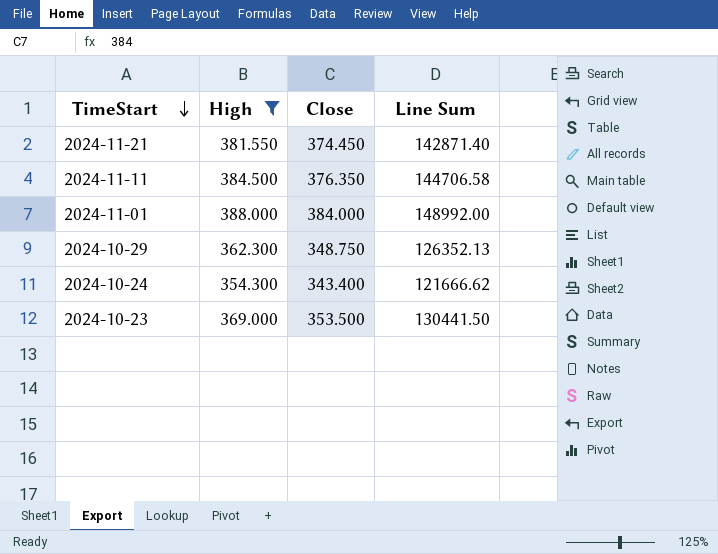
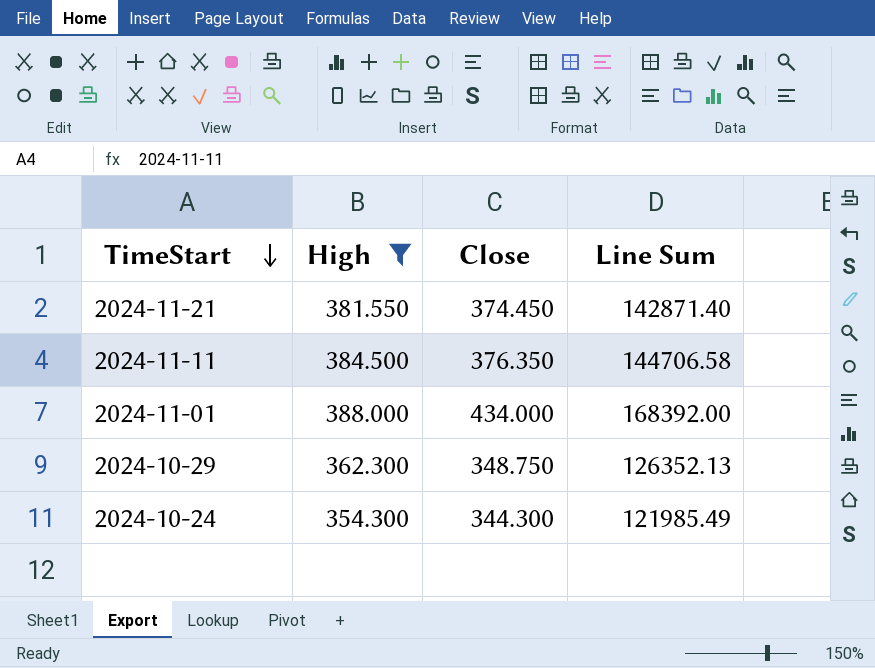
row 2024-10-23: 369.000 | 353.500 | 130441.50 -> none
2024-11-01 | Close: 384.000 -> 434.000
2024-11-01 | Line Sum: 148992.00 -> 168392.00
2024-10-24 | Close: 343.400 -> 344.300
2024-10-24 | Line Sum: 121666.62 -> 121985.49

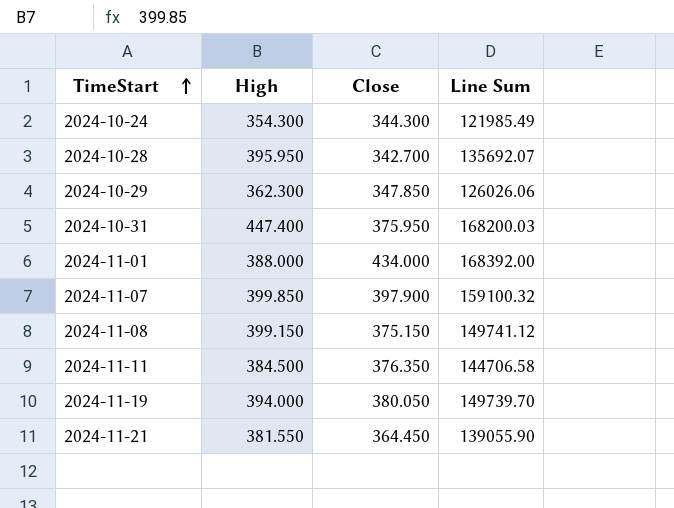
filter: High <= 388.000 -> none
row order: TimeStart descending -> TimeStart ascending
2024-10-29 | Close: 348.750 -> 347.850
2024-10-29 | Line Sum: 126352.13 -> 126026.06
2024-11-21 | Close: 374.450 -> 364.450
2024-11-21 | Line Sum: 142871.40 -> 139055.90

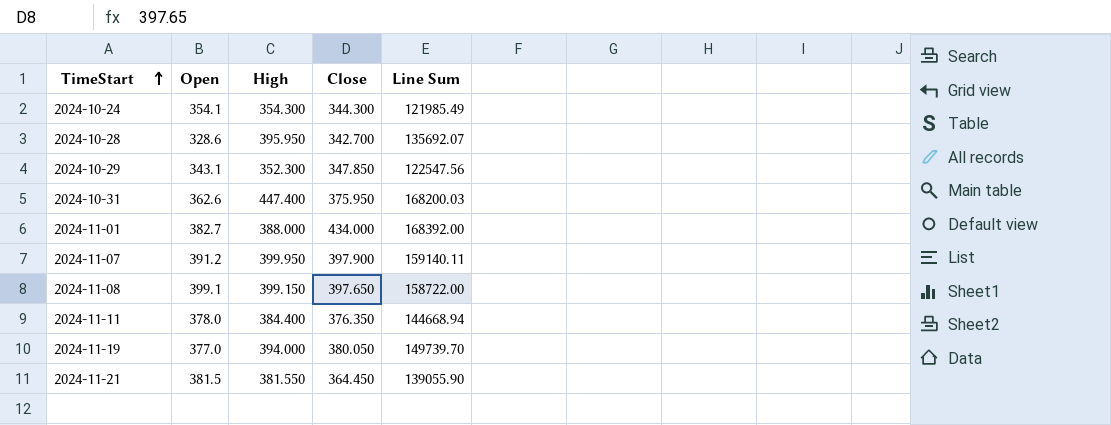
column Open | position: none -> 2
2024-10-29 | High: 362.300 -> 352.300
2024-10-29 | Line Sum: 126026.06 -> 122547.56
2024-11-07 | High: 399.850 -> 399.950
2024-11-07 | Line Sum: 159100.32 -> 159140.11
2024-11-08 | Close: 375.150 -> 397.650
2024-11-08 | Line Sum: 149741.12 -> 158722.00
2024-11-11 | High: 384.500 -> 384.400
2024-11-11 | Line Sum: 144706.58 -> 144668.94

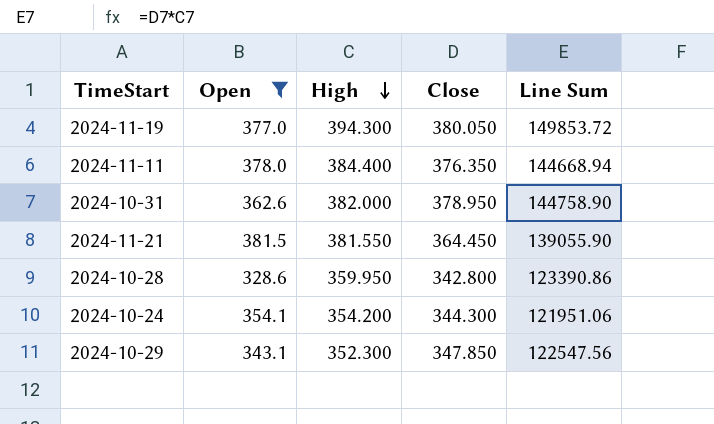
filter: none -> Open <= 381.5
row order: TimeStart ascending -> High descending
2024-11-19 | High: 394.000 -> 394.300
2024-11-19 | Line Sum: 149739.70 -> 149853.72
2024-10-31 | High: 447.400 -> 382.000
2024-10-31 | Close: 375.950 -> 378.950
2024-10-31 | Line Sum: 168200.03 -> 144758.90
2024-10-28 | High: 395.950 -> 359.950
2024-10-28 | Close: 342.700 -> 342.800
2024-10-28 | Line Sum: 135692.07 -> 123390.86
2024-10-24 | High: 354.300 -> 354.200
2024-10-24 | Line Sum: 121985.49 -> 121951.06

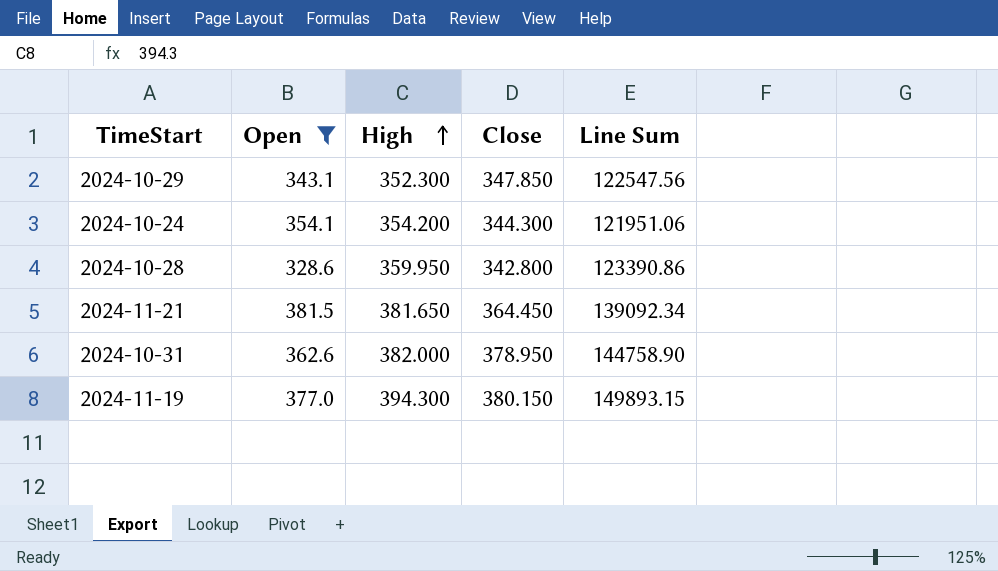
row order: High descending -> High ascending
row 2024-11-11: 378.0 | 384.400 | 376.350 | 144668.94 -> none
2024-11-21 | High: 381.550 -> 381.650
2024-11-21 | Line Sum: 139055.90 -> 139092.34
2024-11-19 | Close: 380.050 -> 380.150
2024-11-19 | Line Sum: 149853.72 -> 149893.15

